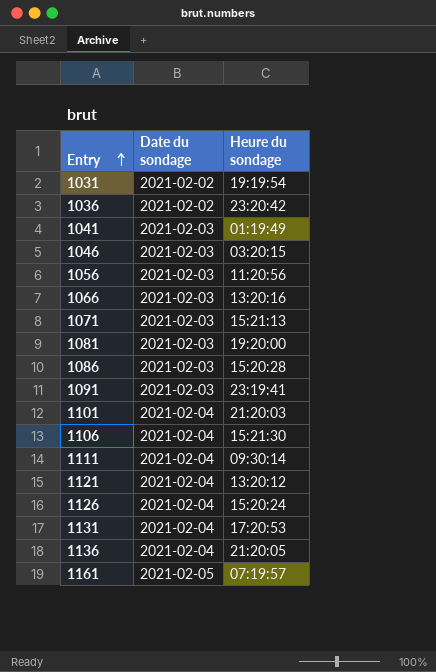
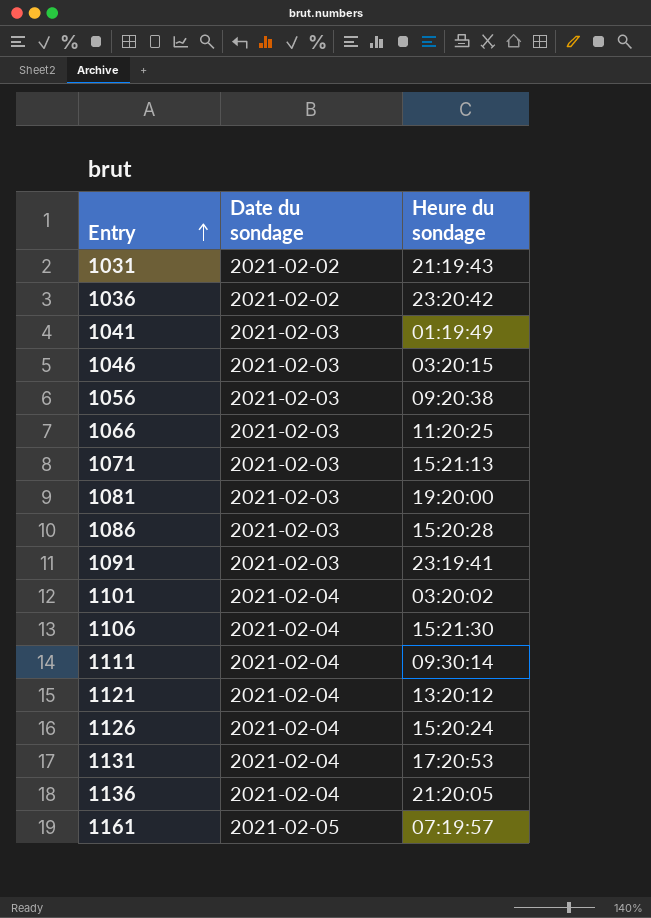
1031 | Heure du sondage: 19:19:54 -> 21:19:43
1056 | Heure du sondage: 11:20:56 -> 09:20:38
1066 | Heure du sondage: 13:20:16 -> 11:20:25
1101 | Heure du sondage: 21:20:03 -> 03:20:02

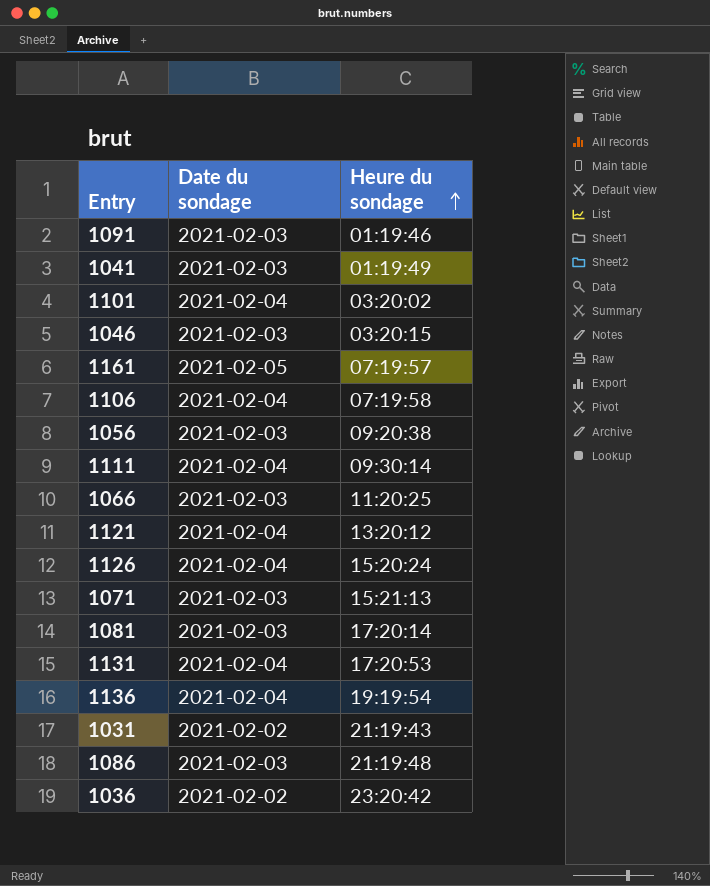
row order: Entry ascending -> Heure du sondage ascending
1091 | Heure du sondage: 23:19:41 -> 01:19:46
1106 | Heure du sondage: 15:21:30 -> 07:19:58
1081 | Heure du sondage: 19:20:00 -> 17:20:14
1136 | Heure du sondage: 21:20:05 -> 19:19:54
1086 | Heure du sondage: 15:20:28 -> 21:19:48

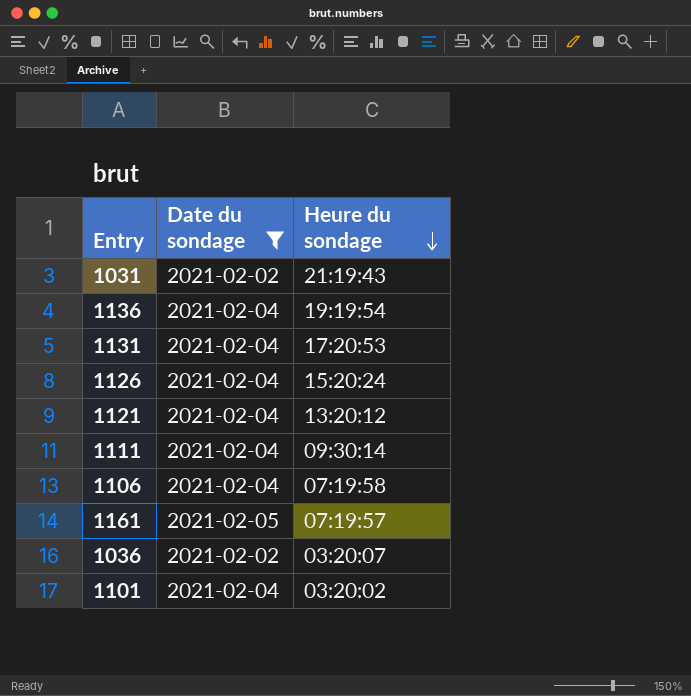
filter: none -> Date du sondage != 2021-02-03
row order: Heure du sondage ascending -> Heure du sondage descending
1036 | Heure du sondage: 23:20:42 -> 03:20:07

